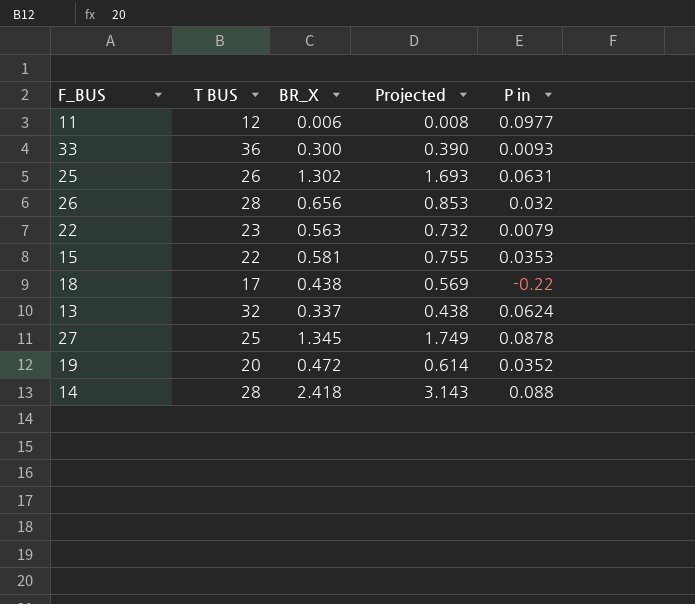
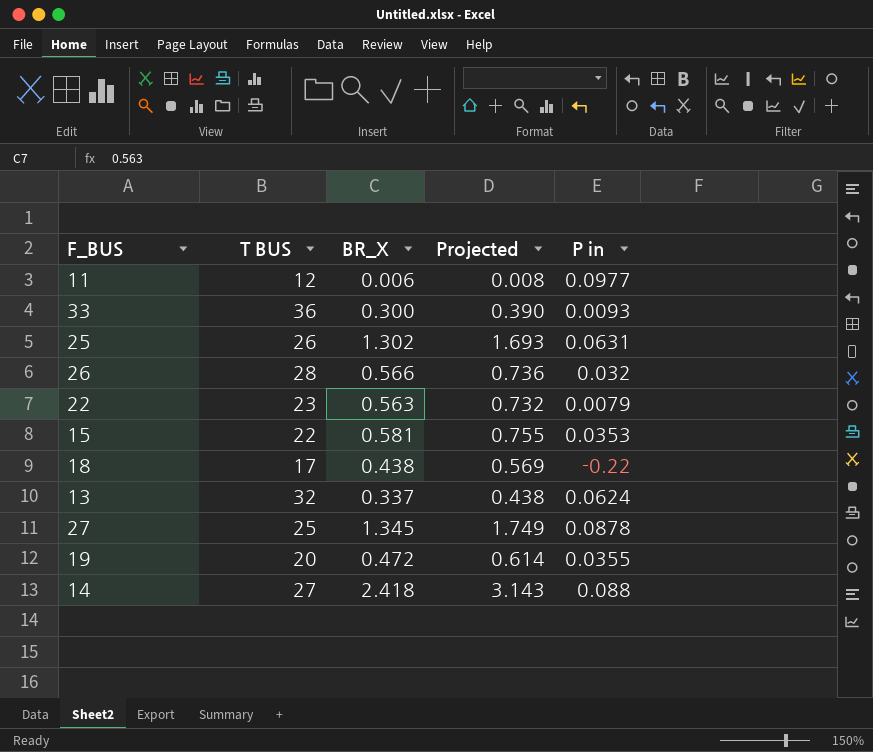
26 | BR_X: 0.656 -> 0.566
26 | Projected: 0.853 -> 0.736
19 | P in: 0.0352 -> 0.0355
14 | T BUS: 28 -> 27

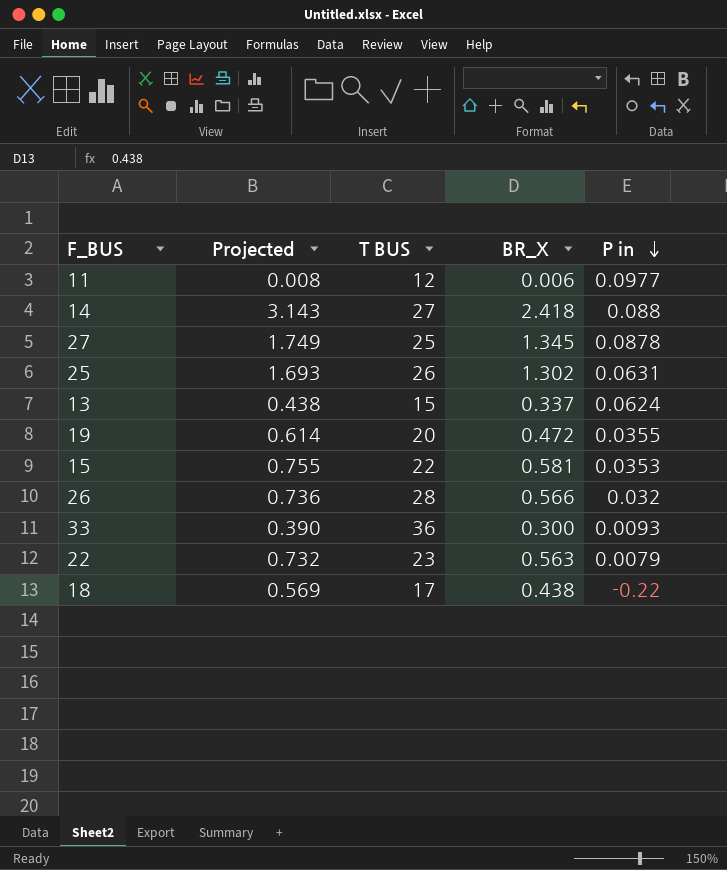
row order: none -> P in descending
column Projected | position: 4 -> 2
13 | T BUS: 32 -> 15

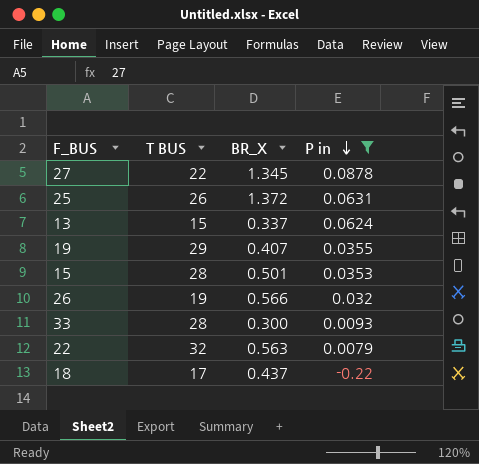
filter: none -> P in <= 0.0878
column Projected | formula: [BR_X] * 1.3 -> none
27 | T BUS: 25 -> 22
25 | BR_X: 1.302 -> 1.372
19 | T BUS: 20 -> 29
19 | BR_X: 0.472 -> 0.407
15 | T BUS: 22 -> 28
15 | BR_X: 0.581 -> 0.501
26 | T BUS: 28 -> 19
33 | T BUS: 36 -> 28
22 | T BUS: 23 -> 32
18 | BR_X: 0.438 -> 0.437

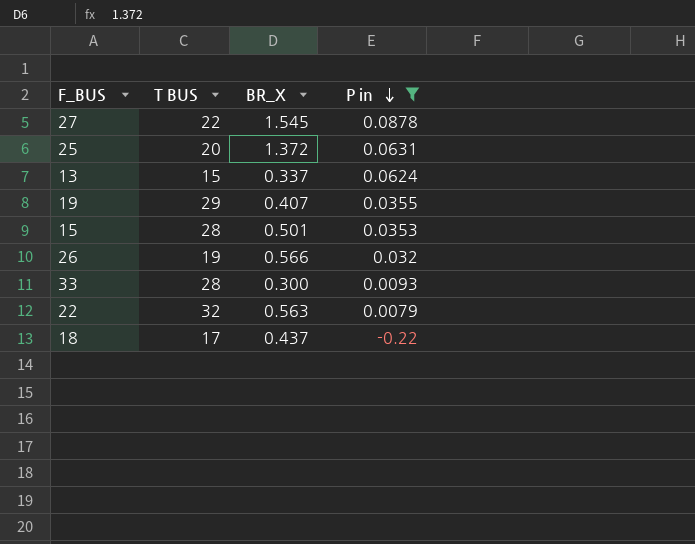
27 | BR_X: 1.345 -> 1.545
25 | T BUS: 26 -> 20

